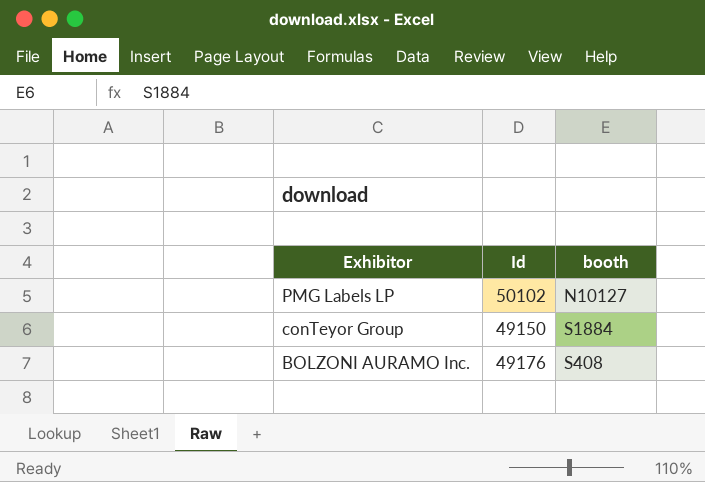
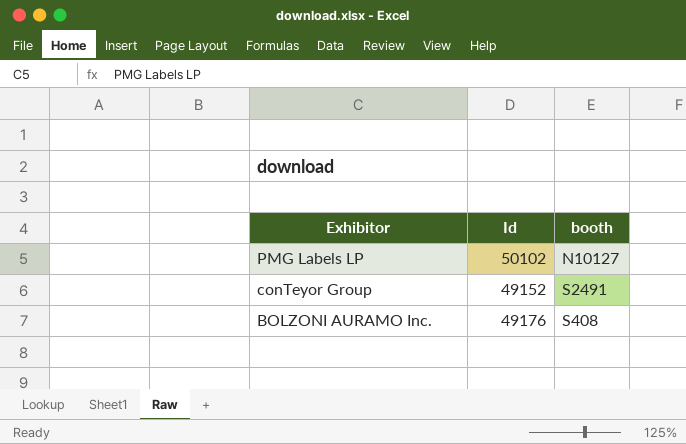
conTeyor Group | Id: 49150 -> 49152
conTeyor Group | booth: S1884 -> S2491

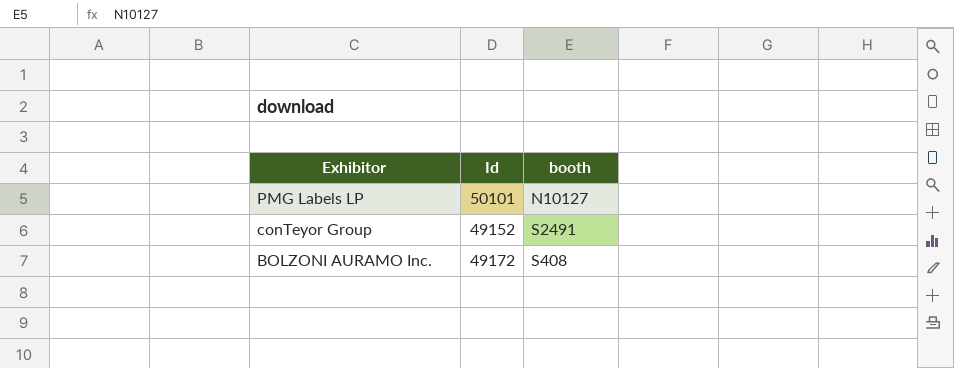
PMG Labels LP | Id: 50102 -> 50101
BOLZONI AURAMO Inc. | Id: 49176 -> 49172

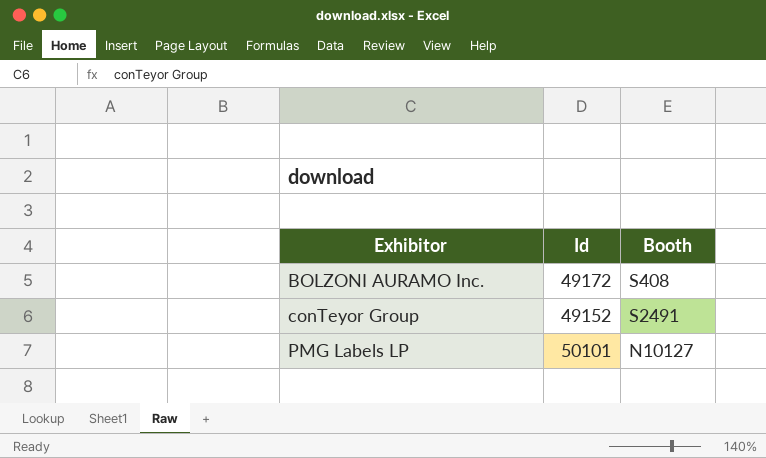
row order: Exhibitor descending -> Exhibitor ascending
column name: booth -> Booth

